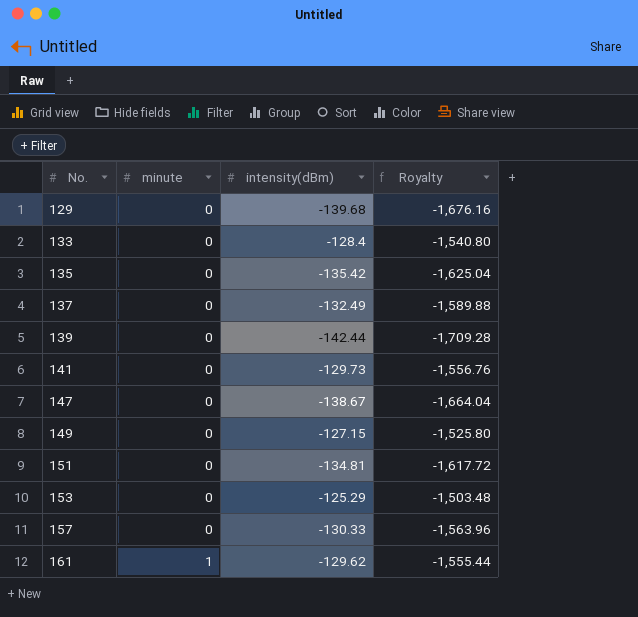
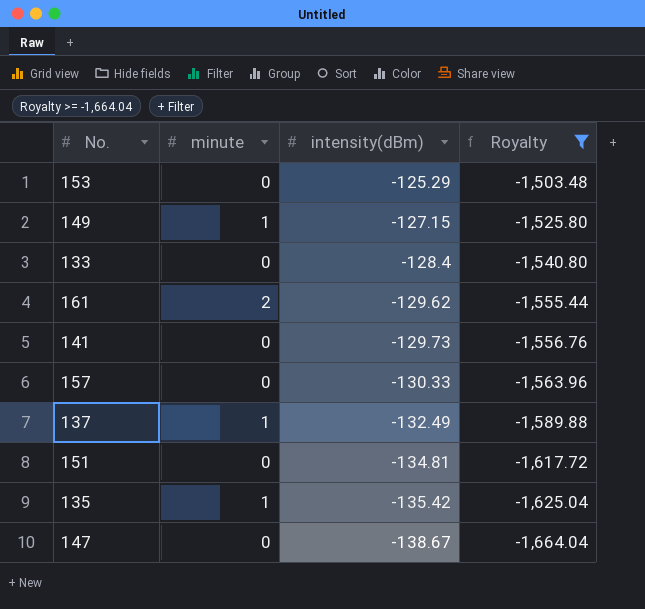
filter: none -> Royalty >= -1,664.04
row order: No. ascending -> intensity(dBm) descending
149 | minute: 0 -> 1
161 | minute: 1 -> 2
137 | minute: 0 -> 1
135 | minute: 0 -> 1

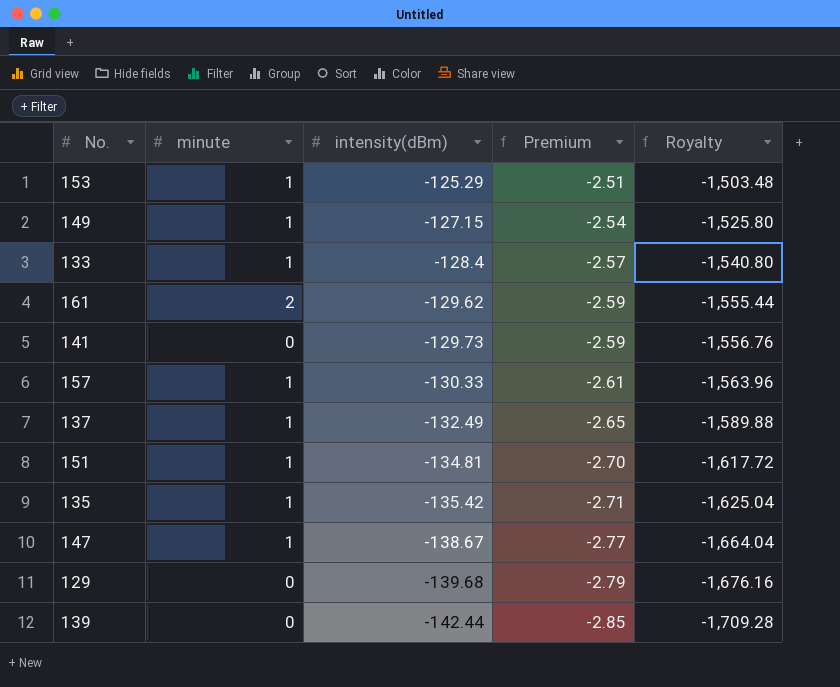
filter: Royalty >= -1,664.04 -> none
column Premium | formula: none -> [intensity(dBm)] * 0.02
153 | minute: 0 -> 1
133 | minute: 0 -> 1
157 | minute: 0 -> 1
151 | minute: 0 -> 1
147 | minute: 0 -> 1

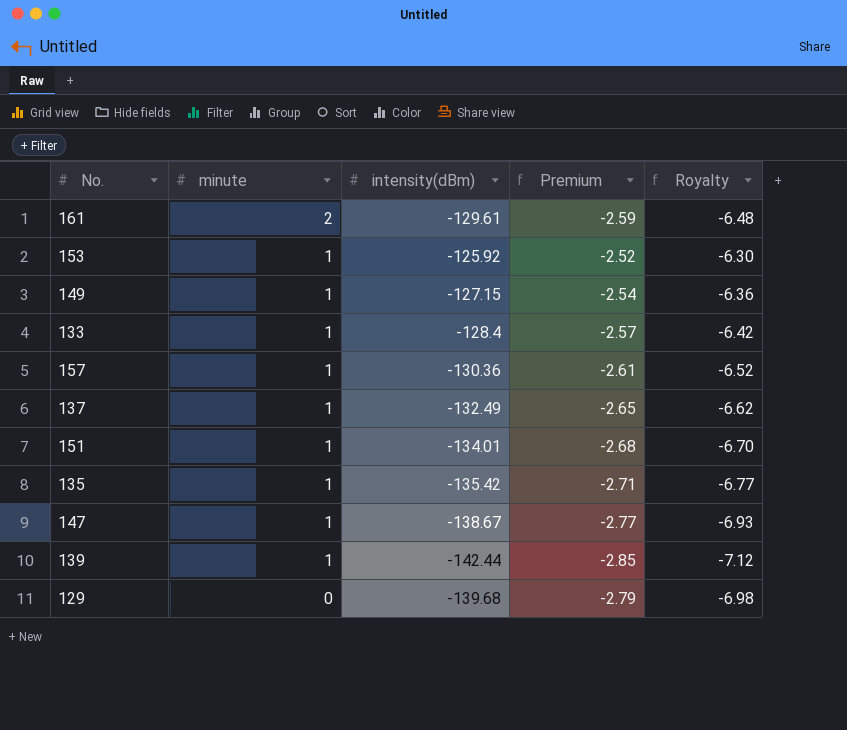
row order: intensity(dBm) descending -> minute descending
column Royalty | formula: [intensity(dBm)] * 12 -> [intensity(dBm)] * 0.05
row 141: 0 | -129.73 | -2.59 | -1,556.76 -> none
161 | intensity(dBm): -129.62 -> -129.61
153 | intensity(dBm): -125.29 -> -125.92
153 | Premium: -2.51 -> -2.52
157 | intensity(dBm): -130.33 -> -130.36
151 | intensity(dBm): -134.81 -> -134.01
151 | Premium: -2.70 -> -2.68
139 | minute: 0 -> 1

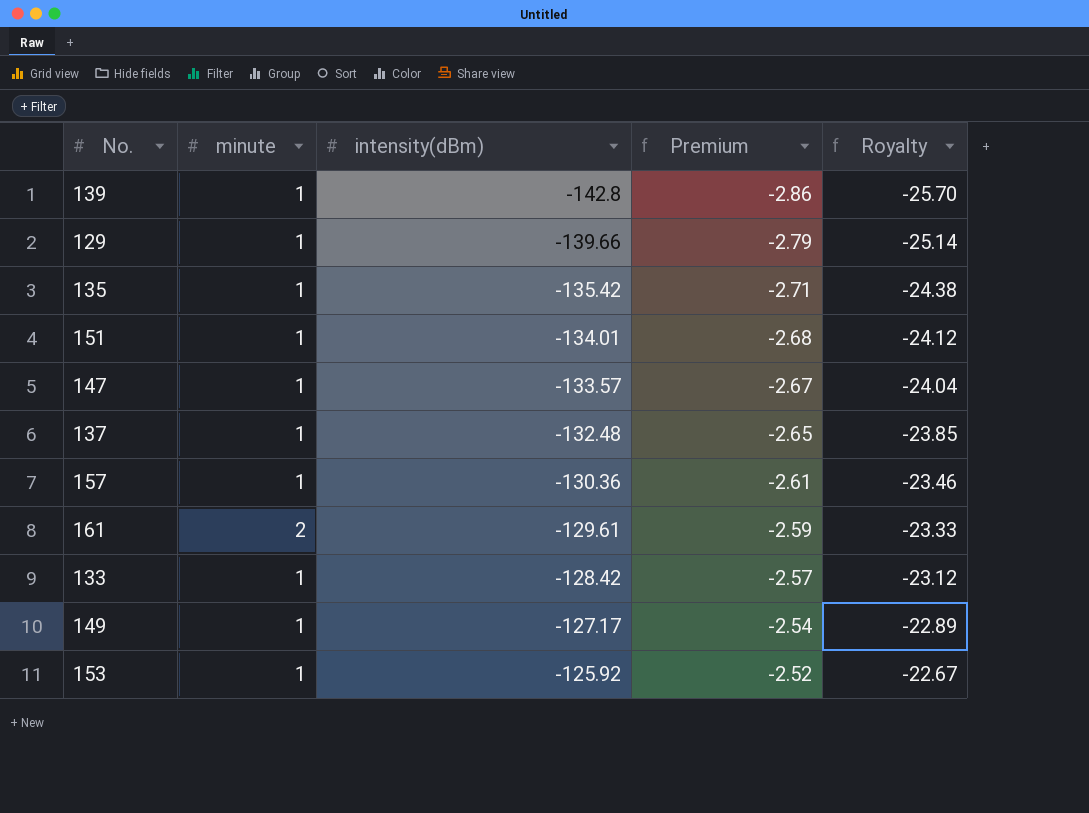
row order: minute descending -> intensity(dBm) ascending
column Royalty | formula: [intensity(dBm)] * 0.05 -> [intensity(dBm)] * 0.18
139 | intensity(dBm): -142.44 -> -142.8
139 | Premium: -2.85 -> -2.86
129 | minute: 0 -> 1
129 | intensity(dBm): -139.68 -> -139.66
147 | intensity(dBm): -138.67 -> -133.57
147 | Premium: -2.77 -> -2.67
137 | intensity(dBm): -132.49 -> -132.48
133 | intensity(dBm): -128.4 -> -128.42
149 | intensity(dBm): -127.15 -> -127.17

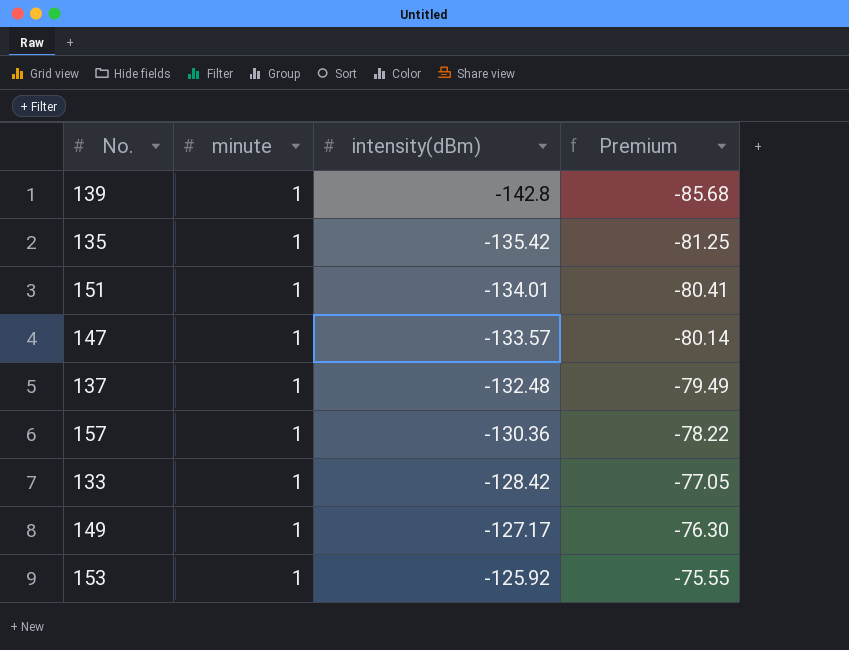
column Royalty | formula: [intensity(dBm)] * 0.18 -> none
column Premium | formula: [intensity(dBm)] * 0.02 -> [intensity(dBm)] * 0.6
row 129: 1 | -139.66 | -2.79 | -25.14 -> none
row 161: 2 | -129.61 | -2.59 | -23.33 -> none

